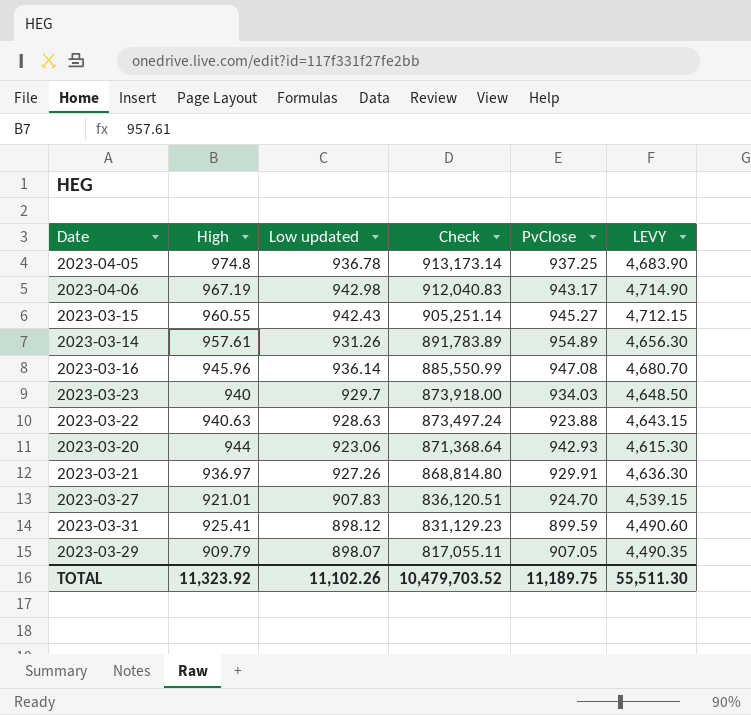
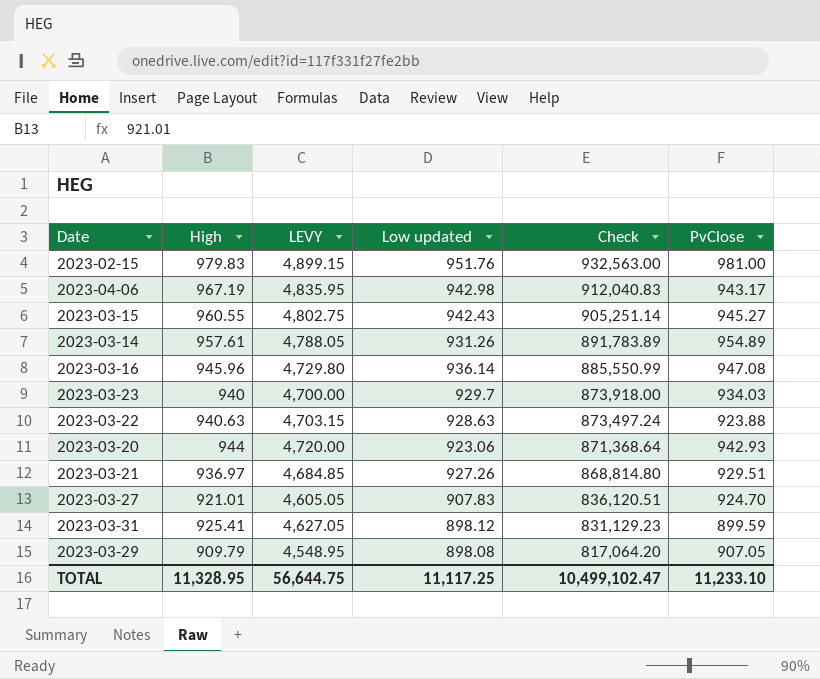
column LEVY | formula: [Low updated] * 5 -> [High] * 5
column LEVY | position: 6 -> 3
row 2023-04-05: 974.8 | 936.78 | 913,173.14 | 937.25 | 4,683.90 -> none
row 2023-02-15: none -> 979.83 | 4,899.15 | 951.76 | 932,563.00 | 981.00
2023-03-21 | PvClose: 929.91 -> 929.51
2023-03-29 | Low updated: 898.07 -> 898.08
2023-03-29 | Check: 817,055.11 -> 817,064.20
TOTAL | High: 11,323.92 -> 11,328.95
TOTAL | LEVY: 55,511.30 -> 56,644.75
TOTAL | Low updated: 11,102.26 -> 11,117.25
TOTAL | Check: 10,479,703.52 -> 10,499,102.47
TOTAL | PvClose: 11,189.75 -> 11,233.10

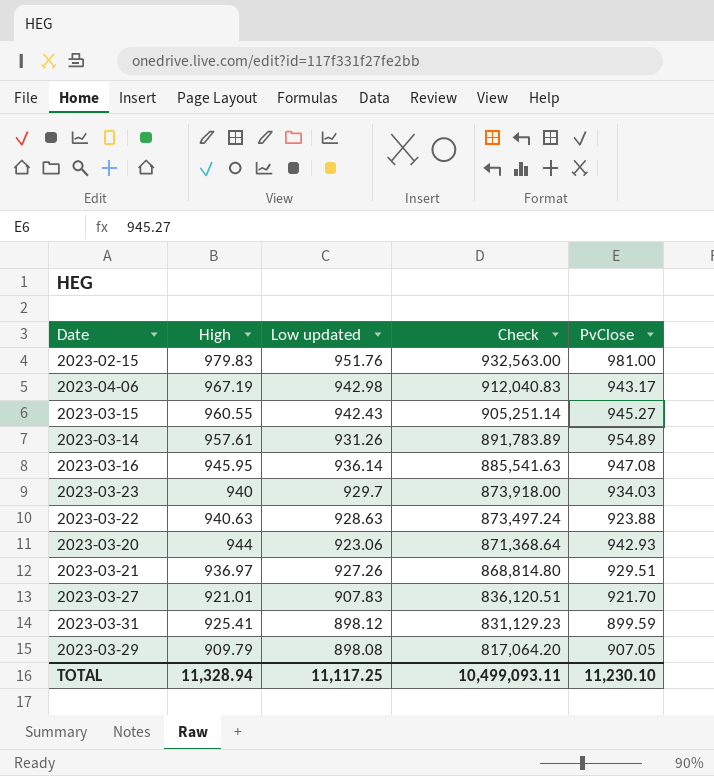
column LEVY | formula: [High] * 5 -> none
2023-03-16 | High: 945.96 -> 945.95
2023-03-16 | Check: 885,550.99 -> 885,541.63
2023-03-27 | PvClose: 924.70 -> 921.70
TOTAL | High: 11,328.95 -> 11,328.94
TOTAL | Check: 10,499,102.47 -> 10,499,093.11
TOTAL | PvClose: 11,233.10 -> 11,230.10

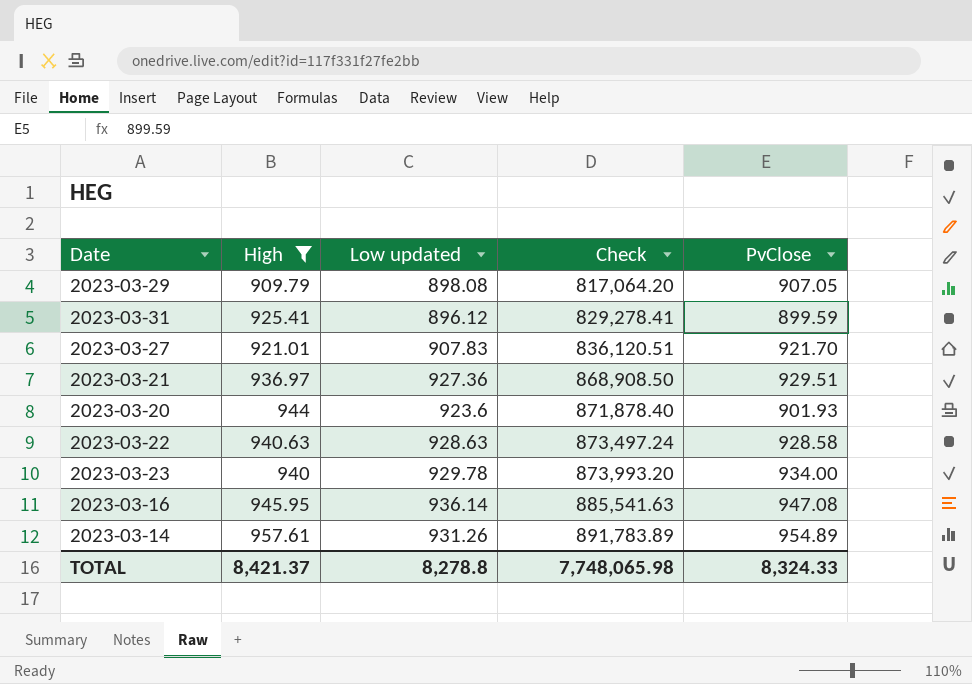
filter: none -> High <= 957.61
row order: Check descending -> Check ascending
2023-03-31 | Low updated: 898.12 -> 896.12
2023-03-31 | Check: 831,129.23 -> 829,278.41
2023-03-21 | Low updated: 927.26 -> 927.36
2023-03-21 | Check: 868,814.80 -> 868,908.50
2023-03-20 | Low updated: 923.06 -> 923.6
2023-03-20 | Check: 871,368.64 -> 871,878.40
2023-03-20 | PvClose: 942.93 -> 901.93
2023-03-22 | PvClose: 923.88 -> 928.58
2023-03-23 | Low updated: 929.7 -> 929.78
2023-03-23 | Check: 873,918.00 -> 873,993.20
2023-03-23 | PvClose: 934.03 -> 934.00
TOTAL | High: 11,328.94 -> 8,421.37
TOTAL | Low updated: 11,117.25 -> 8,278.8
TOTAL | Check: 10,499,093.11 -> 7,748,065.98
TOTAL | PvClose: 11,230.10 -> 8,324.33

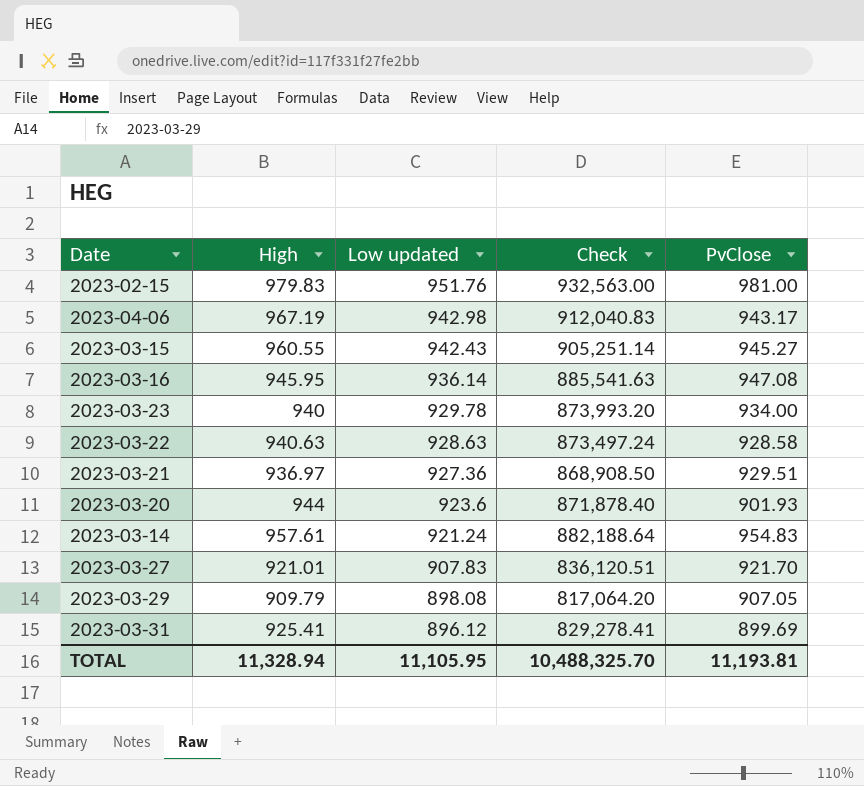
filter: High <= 957.61 -> none
row order: Check ascending -> Low updated descending
2023-03-14 | Low updated: 931.26 -> 921.24
2023-03-14 | Check: 891,783.89 -> 882,188.64
2023-03-14 | PvClose: 954.89 -> 954.83
2023-03-31 | PvClose: 899.59 -> 899.69
TOTAL | High: 8,421.37 -> 11,328.94
TOTAL | Low updated: 8,278.8 -> 11,105.95
TOTAL | Check: 7,748,065.98 -> 10,488,325.70
TOTAL | PvClose: 8,324.33 -> 11,193.81

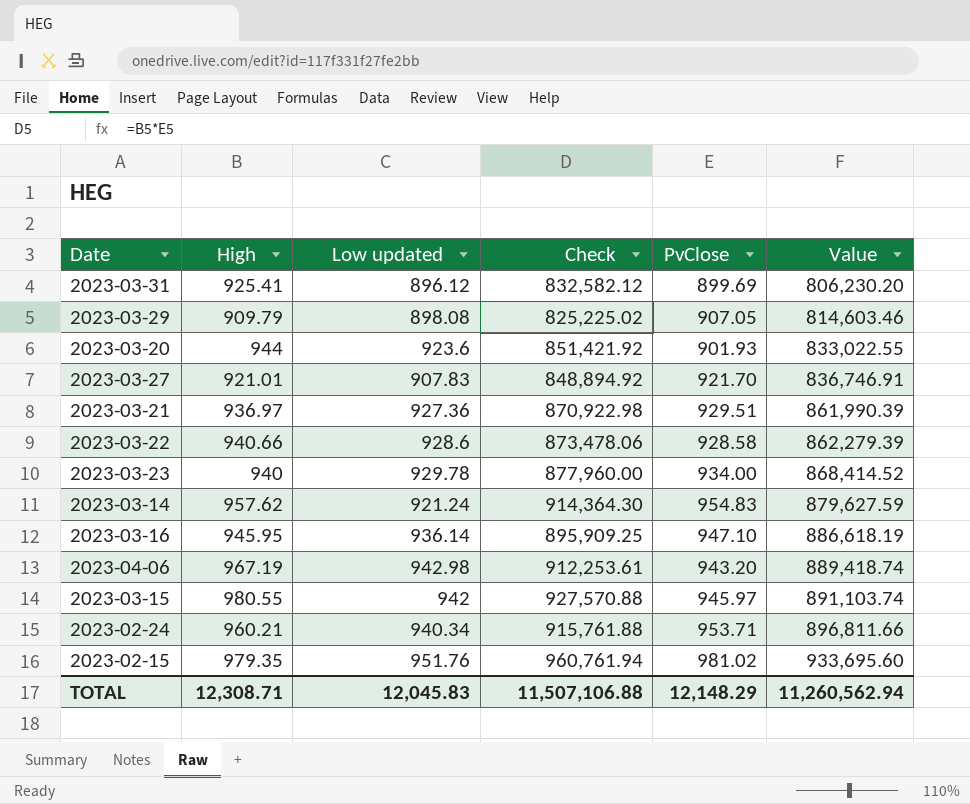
row order: Low updated descending -> Value ascending
column Check | formula: [High] * [Low updated] -> [High] * [PvClose]
column Value | formula: none -> [Low updated] * [PvClose]
2023-03-22 | High: 940.63 -> 940.66
2023-03-22 | Low updated: 928.63 -> 928.6
2023-03-14 | High: 957.61 -> 957.62
2023-03-16 | PvClose: 947.08 -> 947.10
2023-04-06 | PvClose: 943.17 -> 943.20
2023-03-15 | High: 960.55 -> 980.55
2023-03-15 | Low updated: 942.43 -> 942
2023-03-15 | PvClose: 945.27 -> 945.97
row 2023-02-24: none -> 960.21 | 940.34 | 915,761.88 | 953.71 | 896,811.66
2023-02-15 | High: 979.83 -> 979.35
2023-02-15 | PvClose: 981.00 -> 981.02
TOTAL | High: 11,328.94 -> 12,308.71
TOTAL | Low updated: 11,105.95 -> 12,045.83
TOTAL | Check: 10,488,325.70 -> 11,507,106.88
TOTAL | PvClose: 11,193.81 -> 12,148.29

